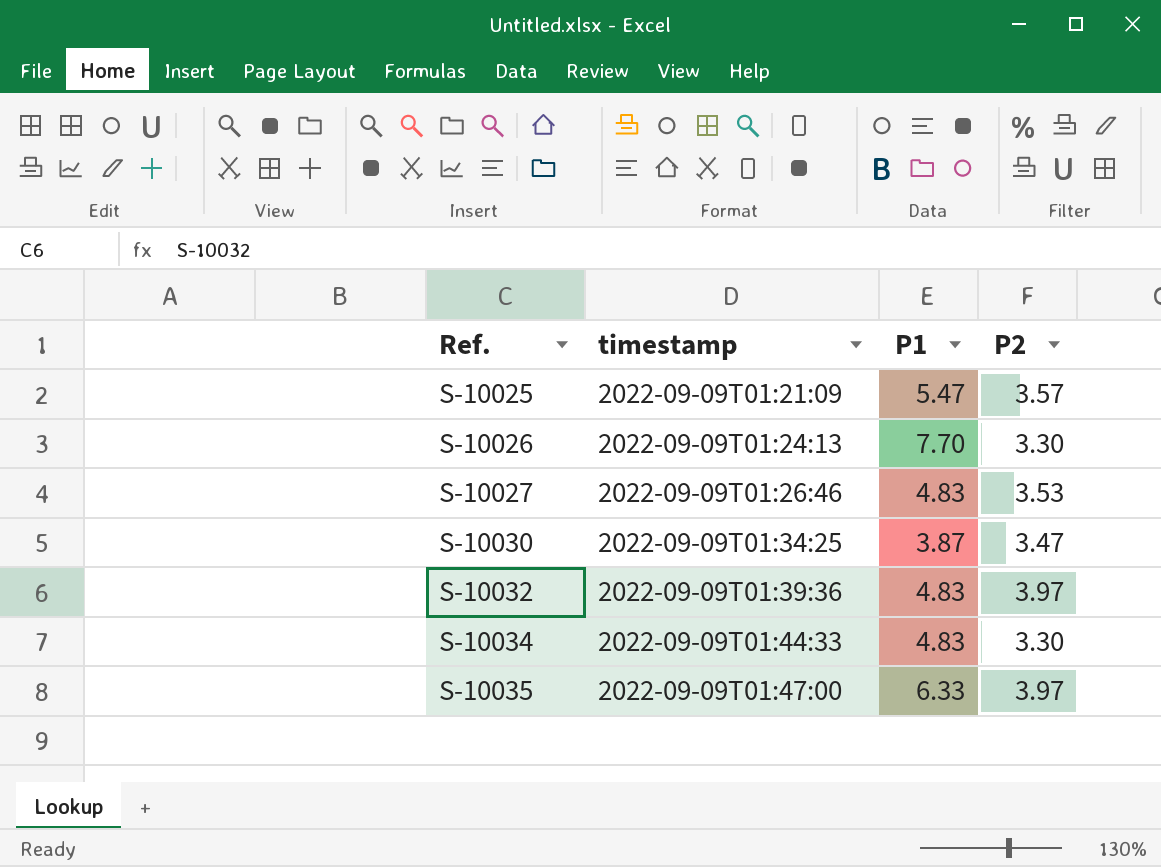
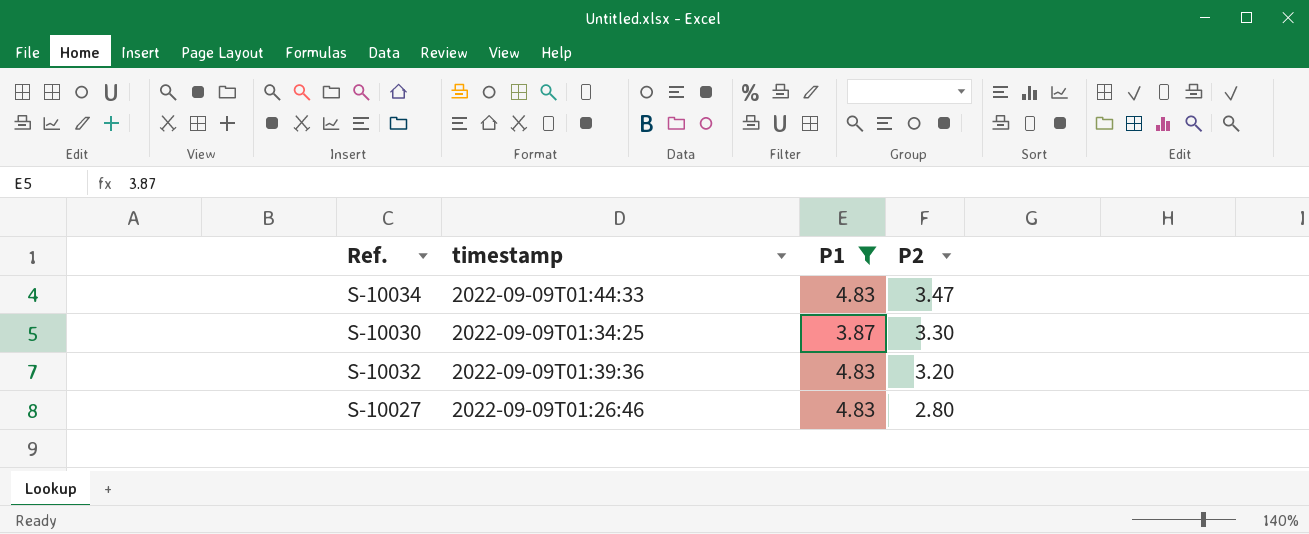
filter: none -> P1 <= 4.83
row order: Ref. ascending -> P2 descending
S-10034 | P2: 3.30 -> 3.47
S-10030 | P2: 3.47 -> 3.30
S-10032 | P2: 3.97 -> 3.20
S-10027 | P2: 3.53 -> 2.80

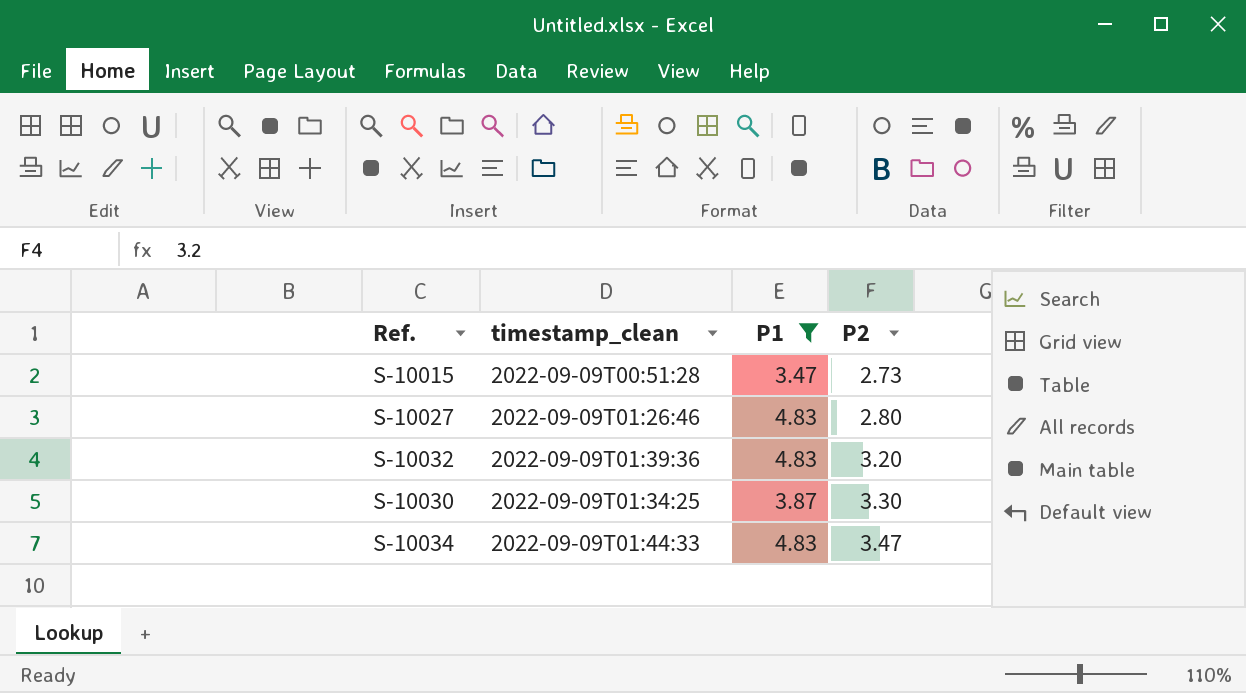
row order: P2 descending -> P2 ascending
column name: timestamp -> timestamp_clean
row S-10015: none -> 2022-09-09T00:51:28 | 3.47 | 2.73

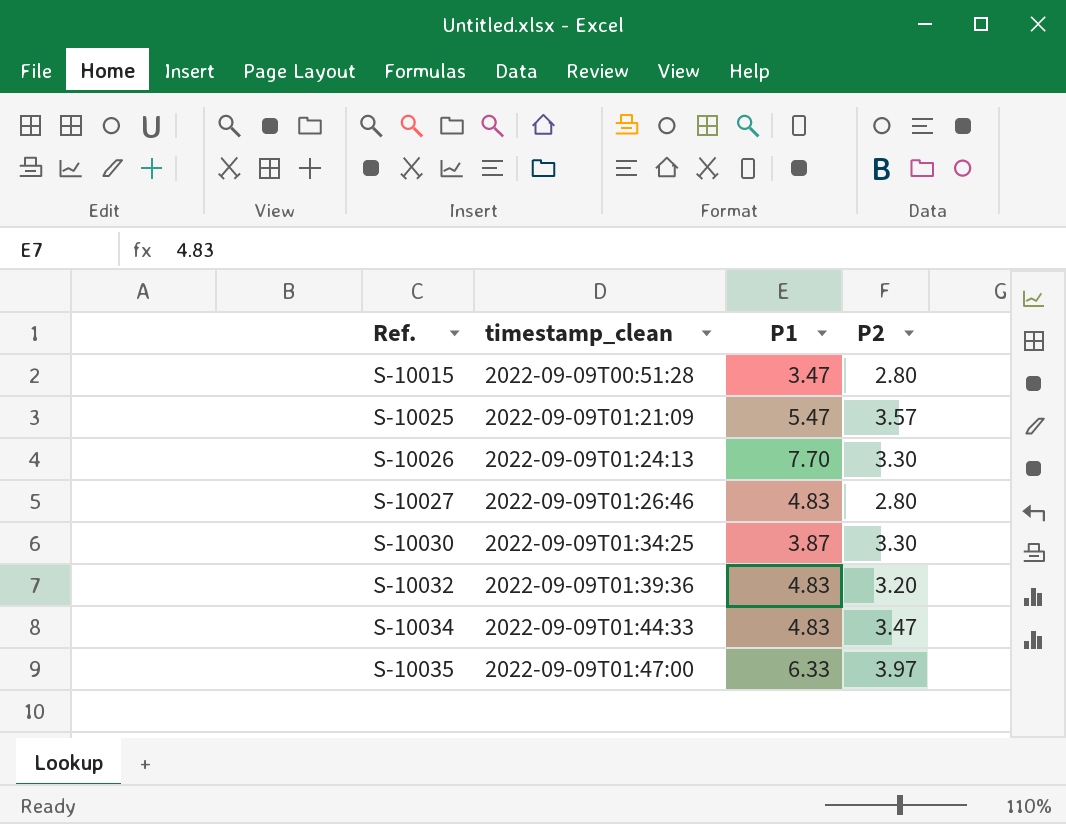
filter: P1 <= 4.83 -> none
row order: P2 ascending -> Ref. ascending
S-10015 | P2: 2.73 -> 2.80

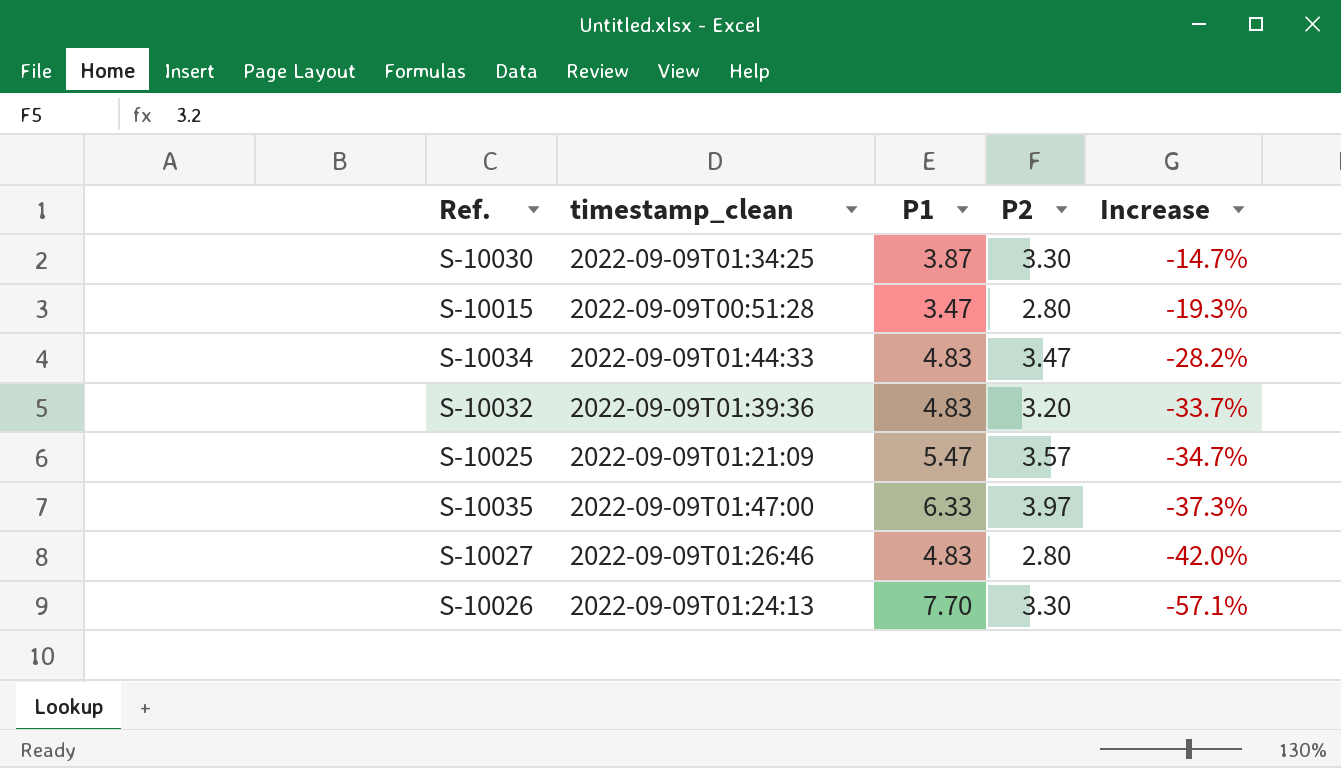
row order: Ref. ascending -> Increase descending
column Increase | formula: none -> ([P2] - [P1]) / [P1]

